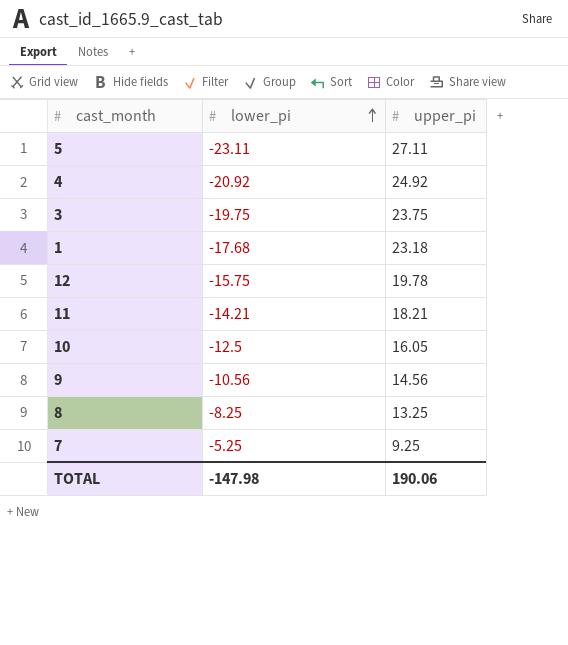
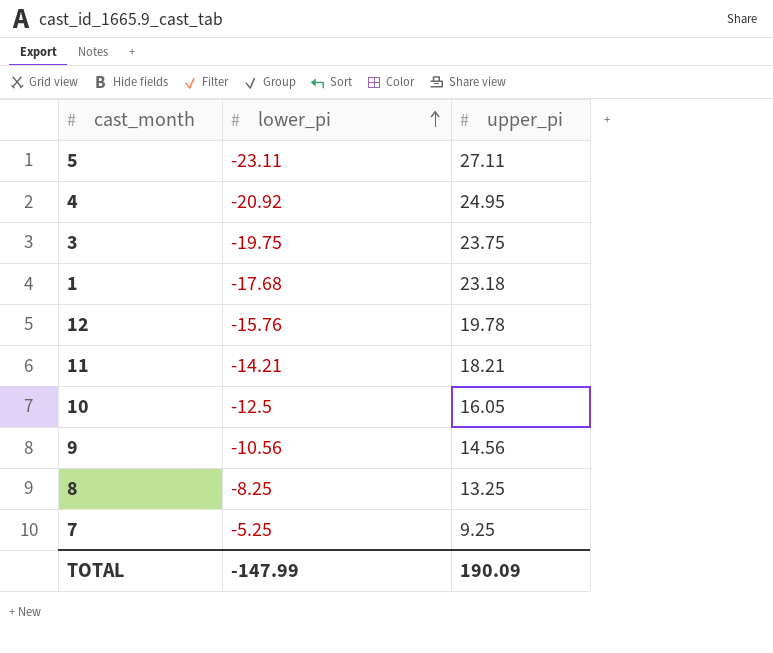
4 | upper_pi: 24.92 -> 24.95
12 | lower_pi: -15.75 -> -15.76
TOTAL | lower_pi: -147.98 -> -147.99
TOTAL | upper_pi: 190.06 -> 190.09

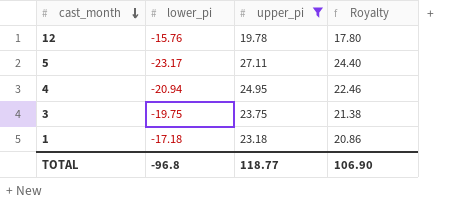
filter: none -> upper_pi >= 19.78
row order: lower_pi ascending -> cast_month descending
column Royalty | formula: none -> [upper_pi] * 0.9
5 | lower_pi: -23.11 -> -23.17
4 | lower_pi: -20.92 -> -20.94
1 | lower_pi: -17.68 -> -17.18
TOTAL | lower_pi: -147.99 -> -96.8
TOTAL | upper_pi: 190.09 -> 118.77

